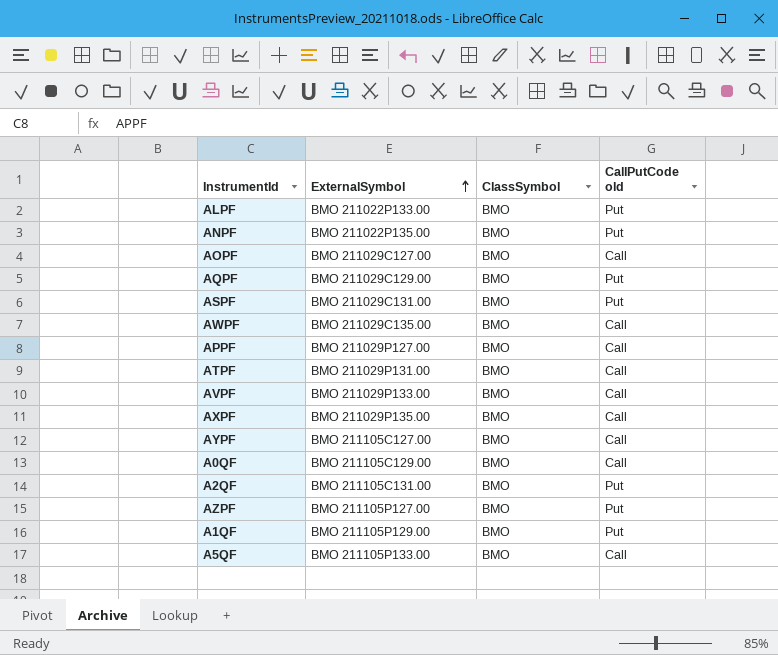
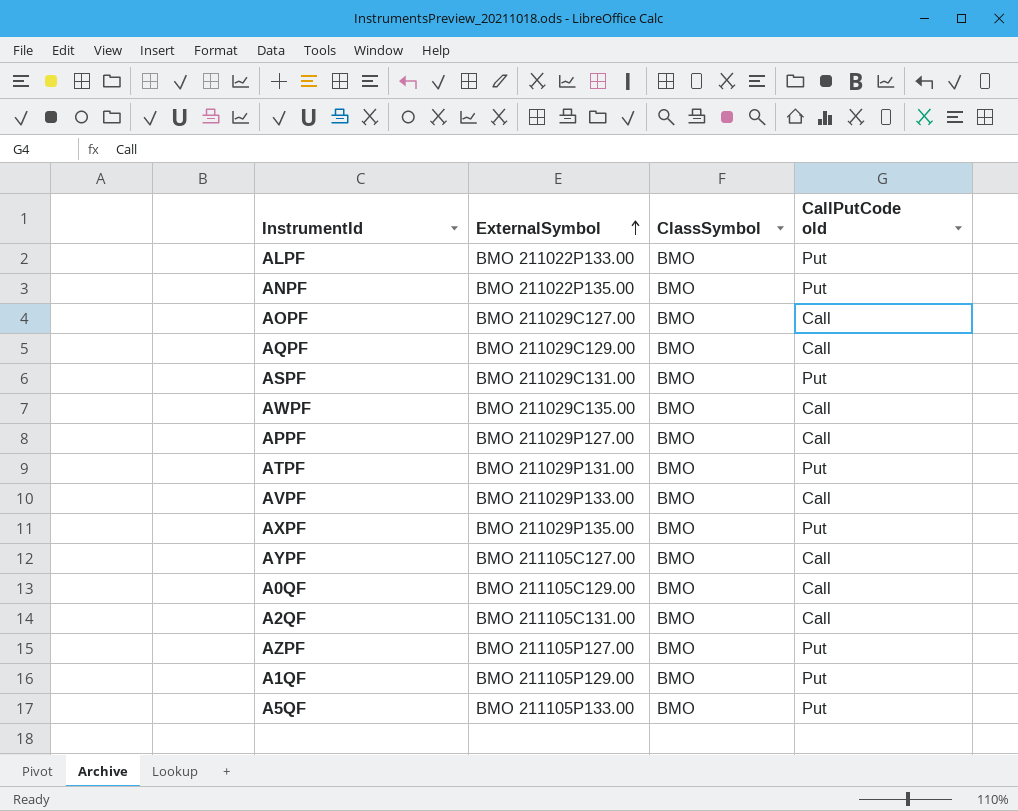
AQPF | CallPutCode old: Put -> Call
ATPF | CallPutCode old: Call -> Put
AXPF | CallPutCode old: Call -> Put
A2QF | CallPutCode old: Put -> Call
A5QF | CallPutCode old: Call -> Put

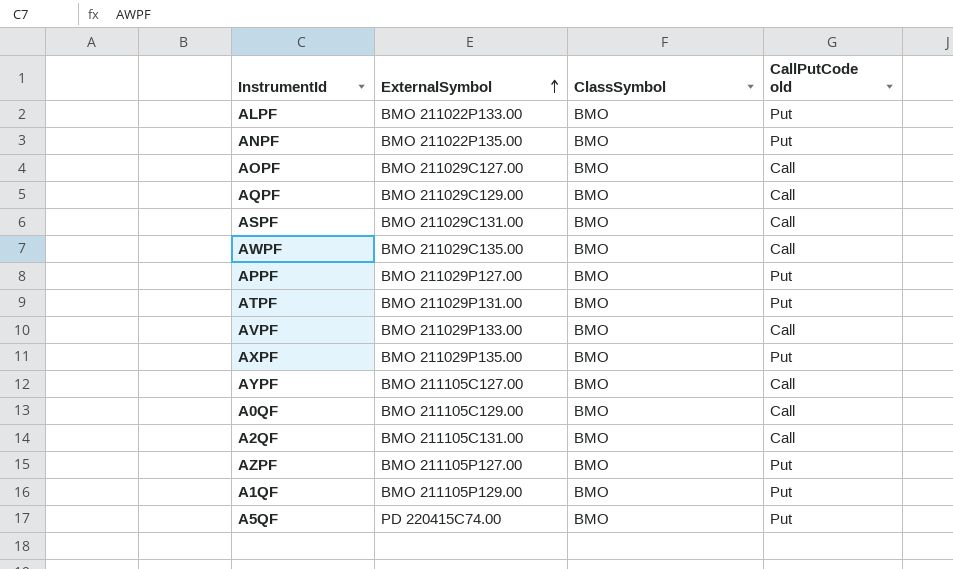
ASPF | CallPutCode old: Put -> Call
APPF | CallPutCode old: Call -> Put
A5QF | ExternalSymbol: BMO 211105P133.00 -> PD 220415C74.00

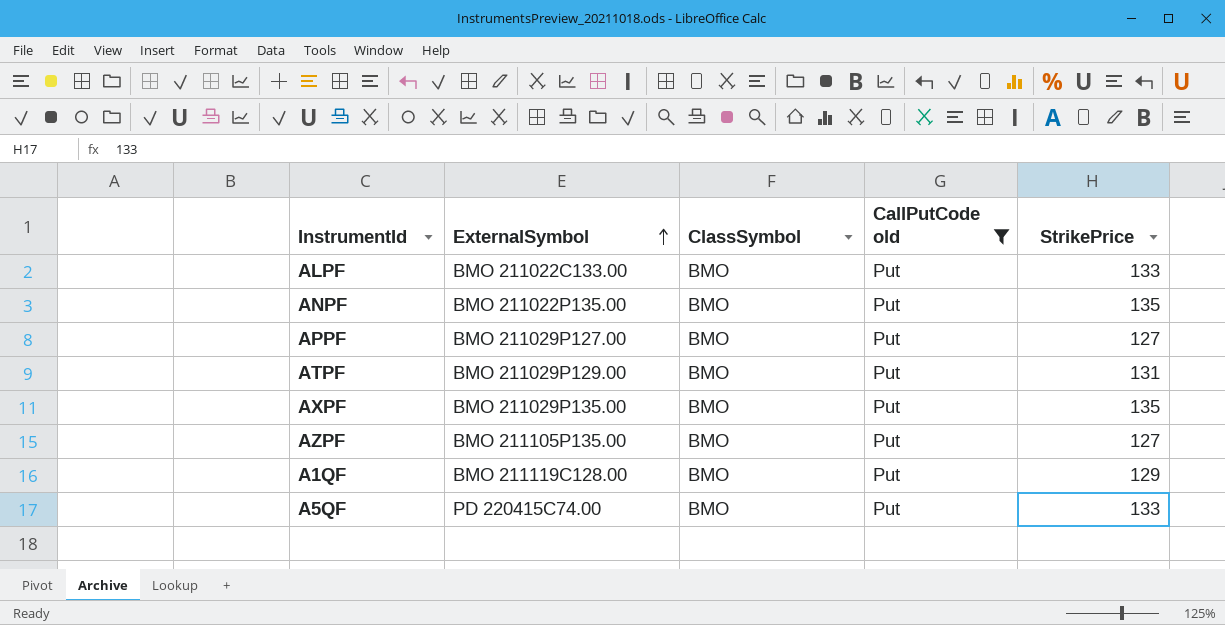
filter: none -> CallPutCode old = Put
column StrikePrice | position: none -> 5
ALPF | ExternalSymbol: BMO 211022P133.00 -> BMO 211022C133.00
ATPF | ExternalSymbol: BMO 211029P131.00 -> BMO 211029P129.00
AZPF | ExternalSymbol: BMO 211105P127.00 -> BMO 211105P135.00
A1QF | ExternalSymbol: BMO 211105P129.00 -> BMO 211119C128.00

